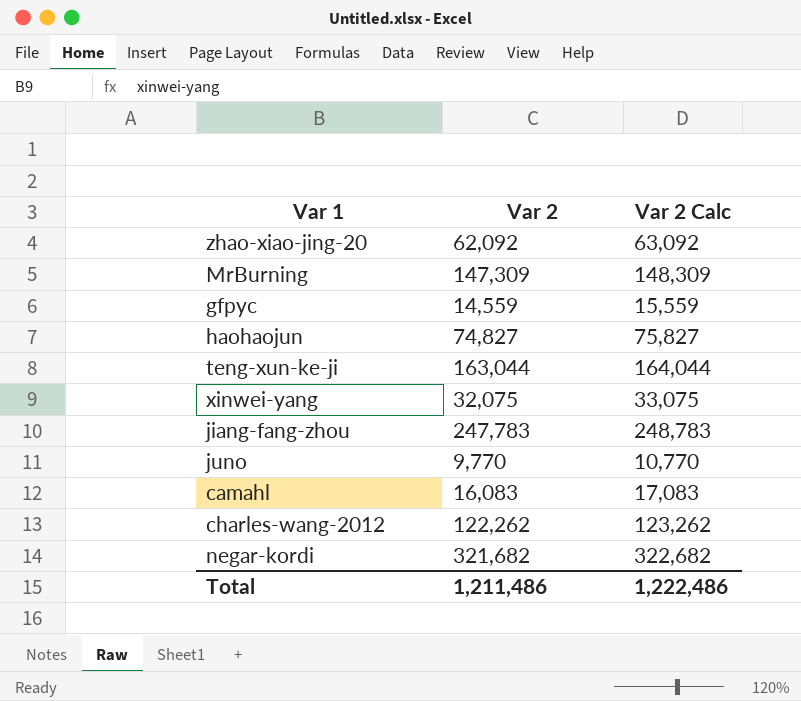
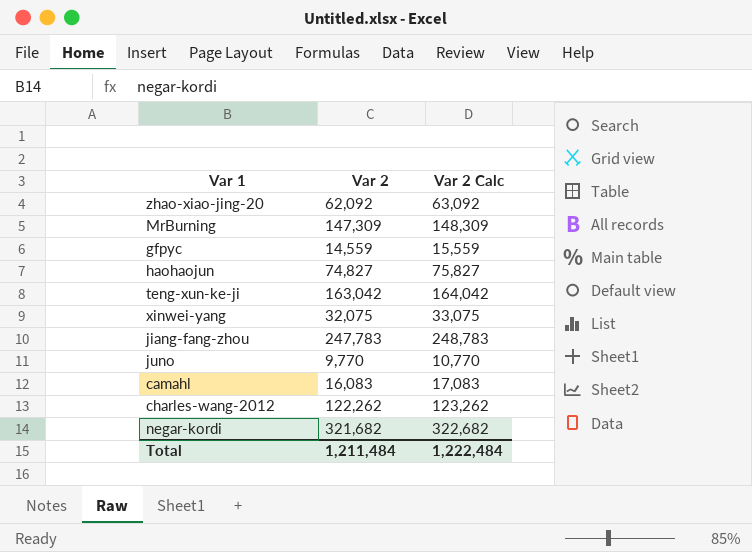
teng-xun-ke-ji | Var 2: 163,044 -> 163,042
teng-xun-ke-ji | Var 2 Calc: 164,044 -> 164,042
Total | Var 2: 1,211,486 -> 1,211,484
Total | Var 2 Calc: 1,222,486 -> 1,222,484

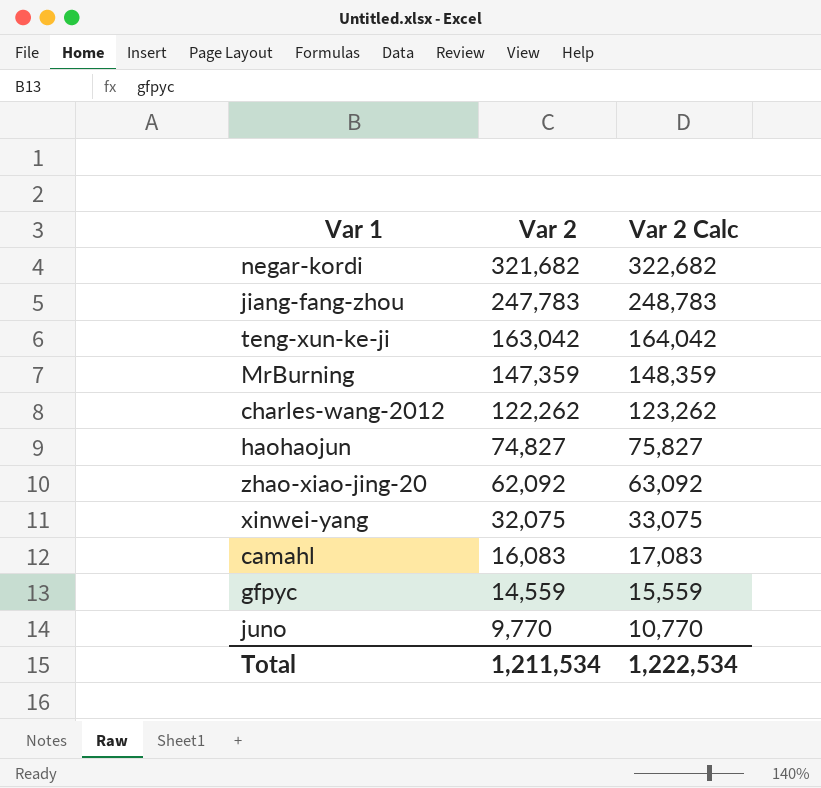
row order: none -> Var 2 descending
MrBurning | Var 2: 147,309 -> 147,359
MrBurning | Var 2 Calc: 148,309 -> 148,359
Total | Var 2: 1,211,484 -> 1,211,534
Total | Var 2 Calc: 1,222,484 -> 1,222,534

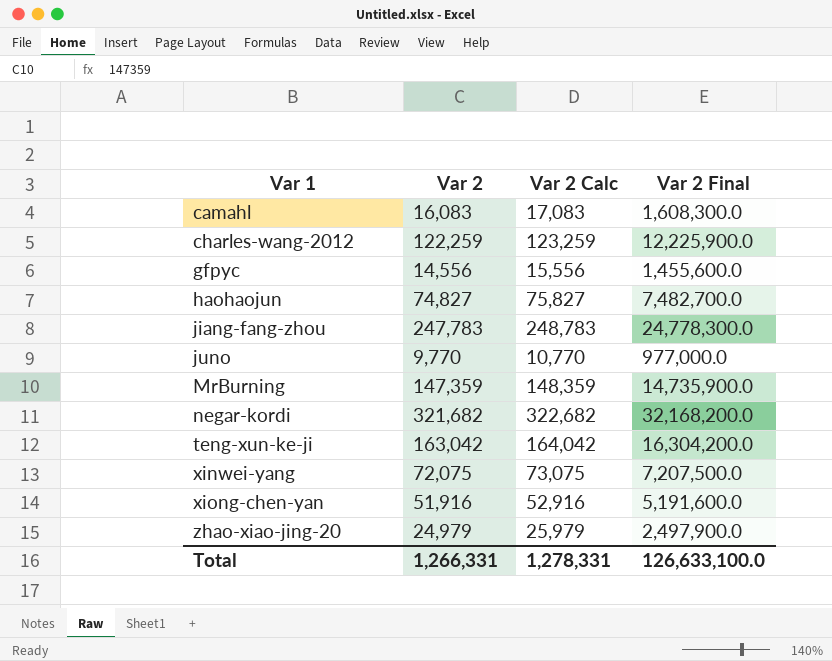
row order: Var 2 descending -> Var 1 ascending
column Var 2 Final | formula: none -> [Var 2] * 100
charles-wang-2012 | Var 2: 122,262 -> 122,259
charles-wang-2012 | Var 2 Calc: 123,262 -> 123,259
gfpyc | Var 2: 14,559 -> 14,556
gfpyc | Var 2 Calc: 15,559 -> 15,556
xinwei-yang | Var 2: 32,075 -> 72,075
xinwei-yang | Var 2 Calc: 33,075 -> 73,075
row xiong-chen-yan: none -> 51,916 | 52,916 | 5,191,600.0
zhao-xiao-jing-20 | Var 2: 62,092 -> 24,979
zhao-xiao-jing-20 | Var 2 Calc: 63,092 -> 25,979
Total | Var 2: 1,211,534 -> 1,266,331
Total | Var 2 Calc: 1,222,534 -> 1,278,331

